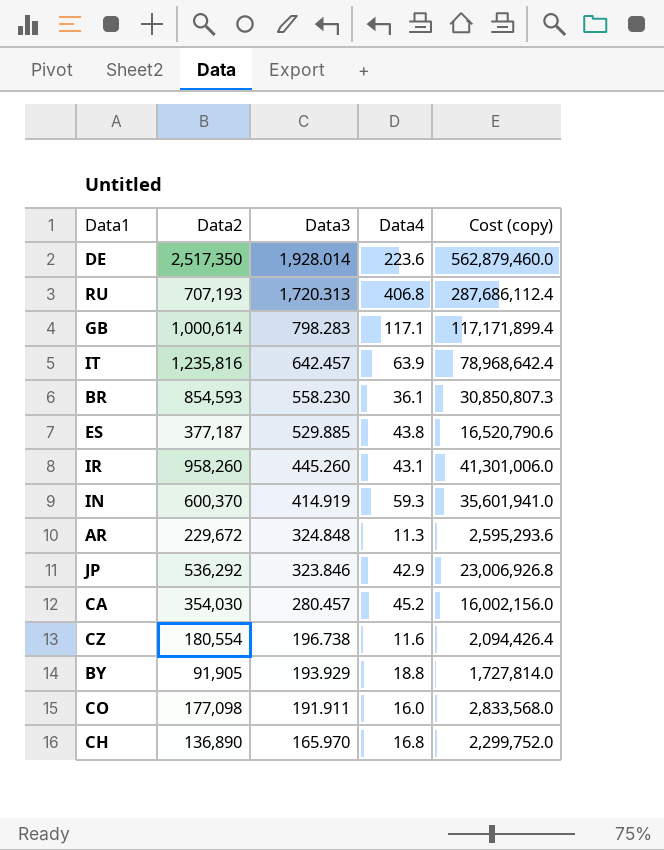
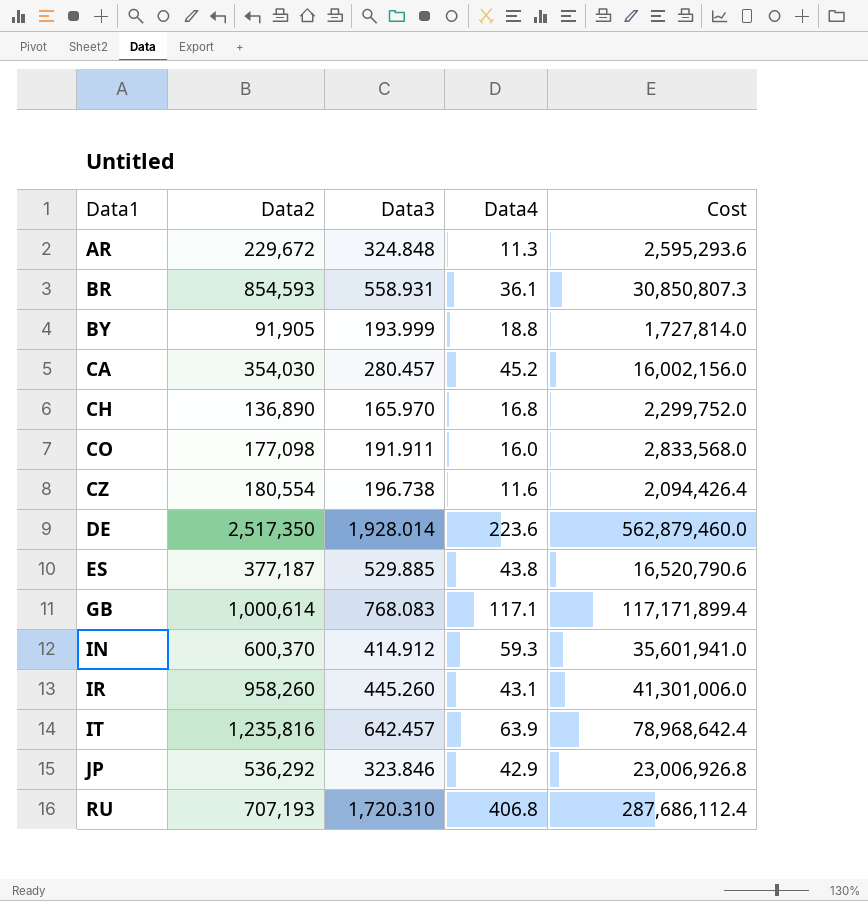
row order: Data3 descending -> Data1 ascending
column name: Cost (copy) -> Cost
BR | Data3: 558.230 -> 558.931
BY | Data3: 193.929 -> 193.999
GB | Data3: 798.283 -> 768.083
IN | Data3: 414.919 -> 414.912
RU | Data3: 1,720.313 -> 1,720.310

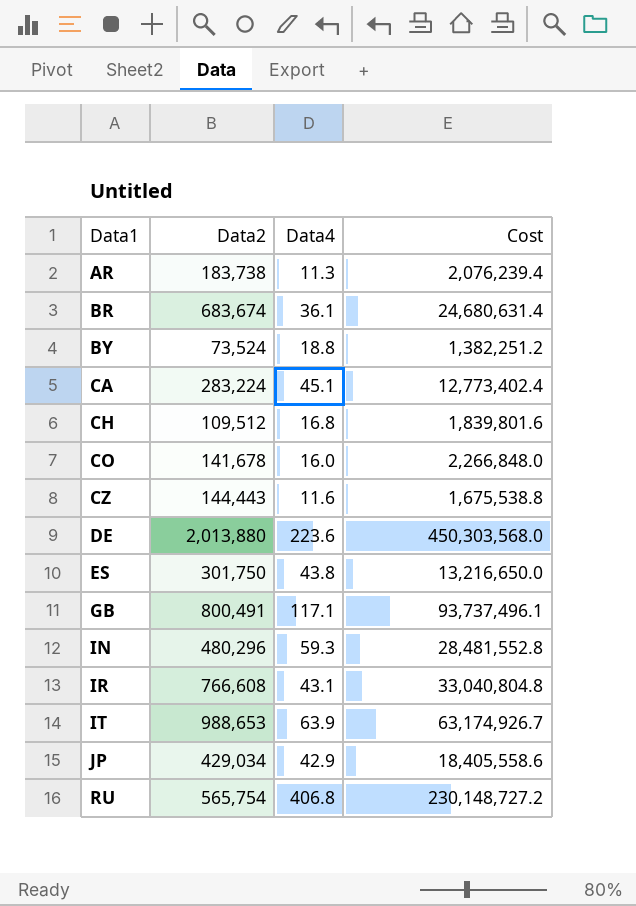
column Data3 | position: 3 -> none
AR | Data2: 229,672 -> 183,738
AR | Cost: 2,595,293.6 -> 2,076,239.4
BR | Data2: 854,593 -> 683,674
BR | Cost: 30,850,807.3 -> 24,680,631.4
BY | Data2: 91,905 -> 73,524
BY | Cost: 1,727,814.0 -> 1,382,251.2
CA | Data2: 354,030 -> 283,224
CA | Data4: 45.2 -> 45.1
CA | Cost: 16,002,156.0 -> 12,773,402.4
CH | Data2: 136,890 -> 109,512
CH | Cost: 2,299,752.0 -> 1,839,801.6
CO | Data2: 177,098 -> 141,678
CO | Cost: 2,833,568.0 -> 2,266,848.0
CZ | Data2: 180,554 -> 144,443
CZ | Cost: 2,094,426.4 -> 1,675,538.8
DE | Data2: 2,517,350 -> 2,013,880
DE | Cost: 562,879,460.0 -> 450,303,568.0
ES | Data2: 377,187 -> 301,750
ES | Cost: 16,520,790.6 -> 13,216,650.0
GB | Data2: 1,000,614 -> 800,491
GB | Cost: 117,171,899.4 -> 93,737,496.1
IN | Data2: 600,370 -> 480,296
IN | Cost: 35,601,941.0 -> 28,481,552.8
IR | Data2: 958,260 -> 766,608
IR | Cost: 41,301,006.0 -> 33,040,804.8
IT | Data2: 1,235,816 -> 988,653
IT | Cost: 78,968,642.4 -> 63,174,926.7
JP | Data2: 536,292 -> 429,034
JP | Cost: 23,006,926.8 -> 18,405,558.6
RU | Data2: 707,193 -> 565,754
RU | Cost: 287,686,112.4 -> 230,148,727.2

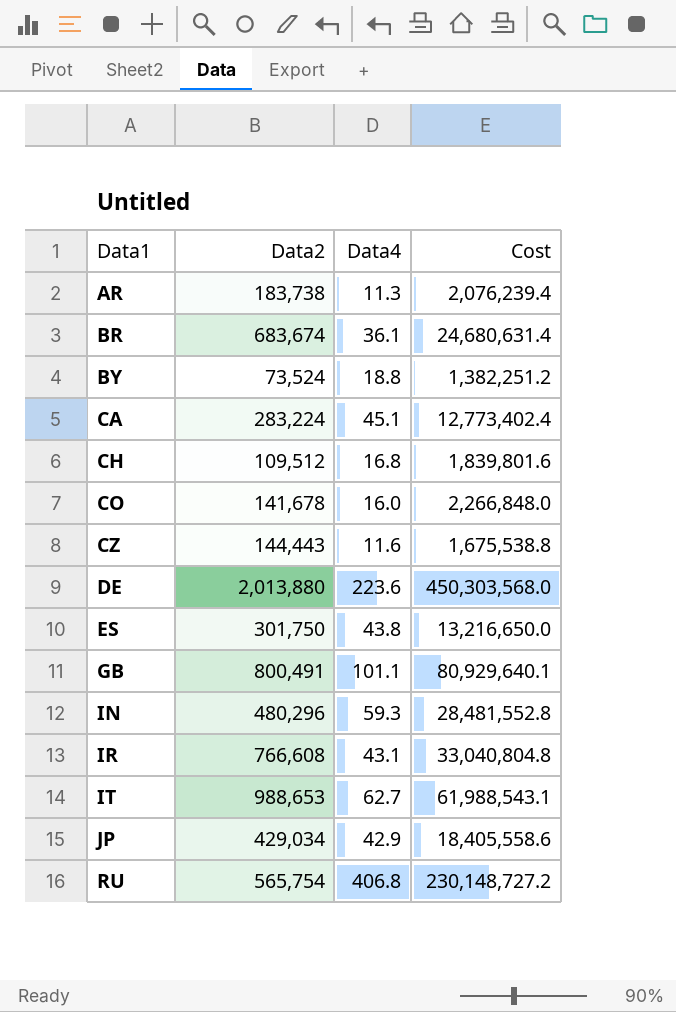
GB | Data4: 117.1 -> 101.1
GB | Cost: 93,737,496.1 -> 80,929,640.1
IT | Data4: 63.9 -> 62.7
IT | Cost: 63,174,926.7 -> 61,988,543.1

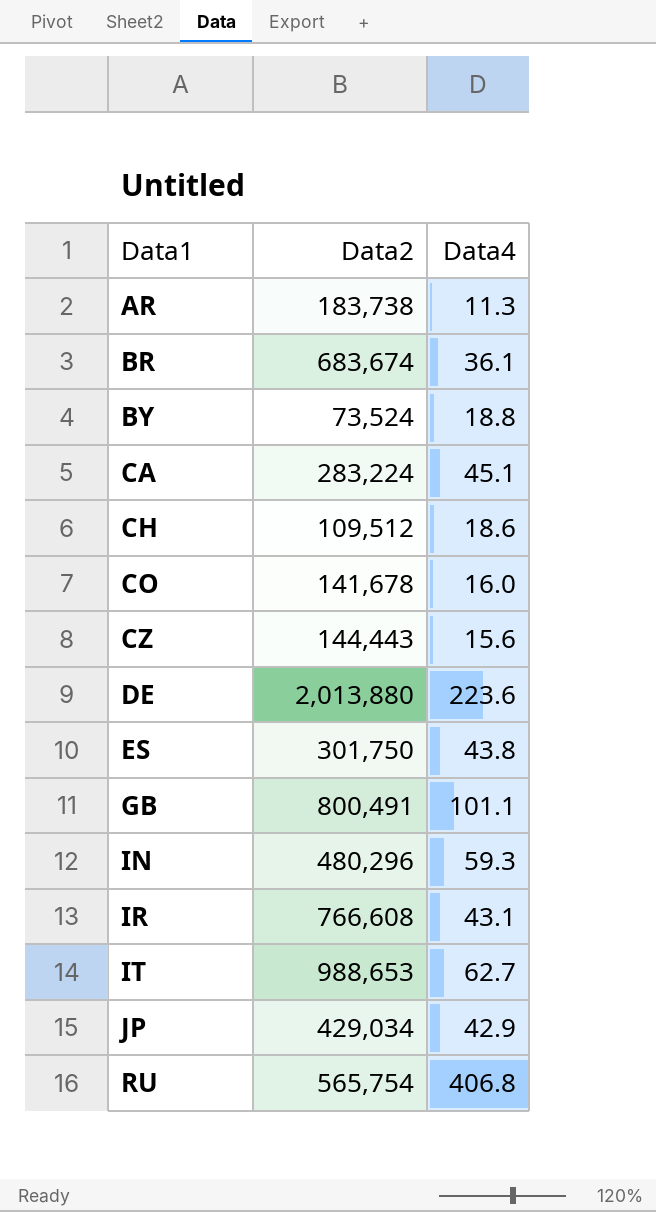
column Cost | formula: [Data2] * [Data4] -> none
CH | Data4: 16.8 -> 18.6
CZ | Data4: 11.6 -> 15.6

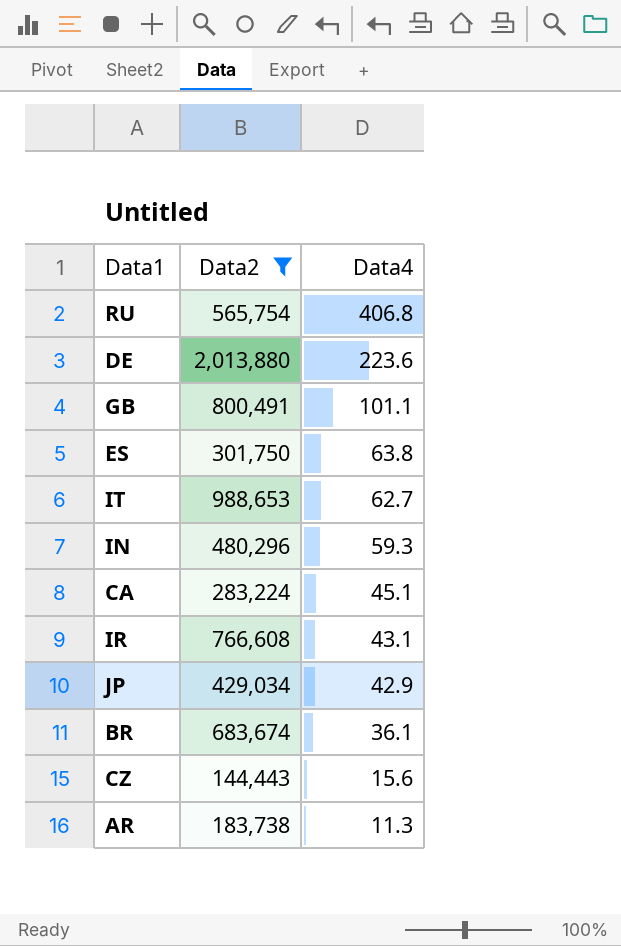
filter: none -> Data2 >= 144,443
row order: Data1 ascending -> Data4 descending
ES | Data4: 43.8 -> 63.8

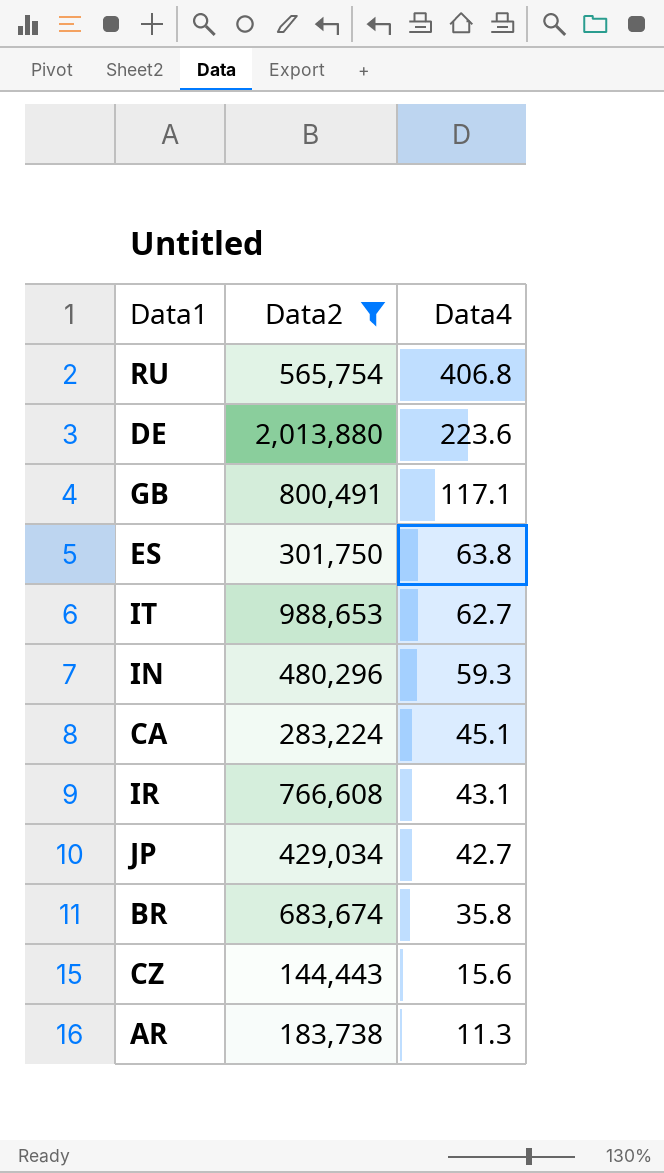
GB | Data4: 101.1 -> 117.1
JP | Data4: 42.9 -> 42.7
BR | Data4: 36.1 -> 35.8

